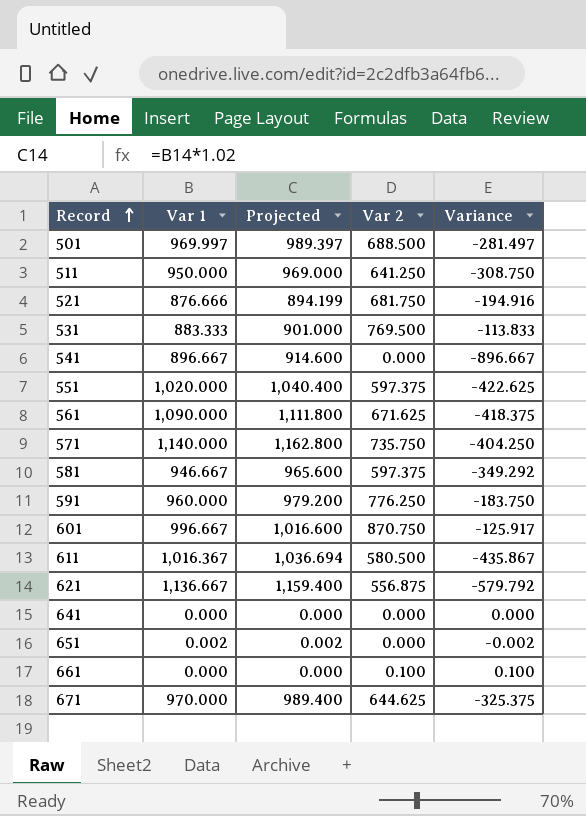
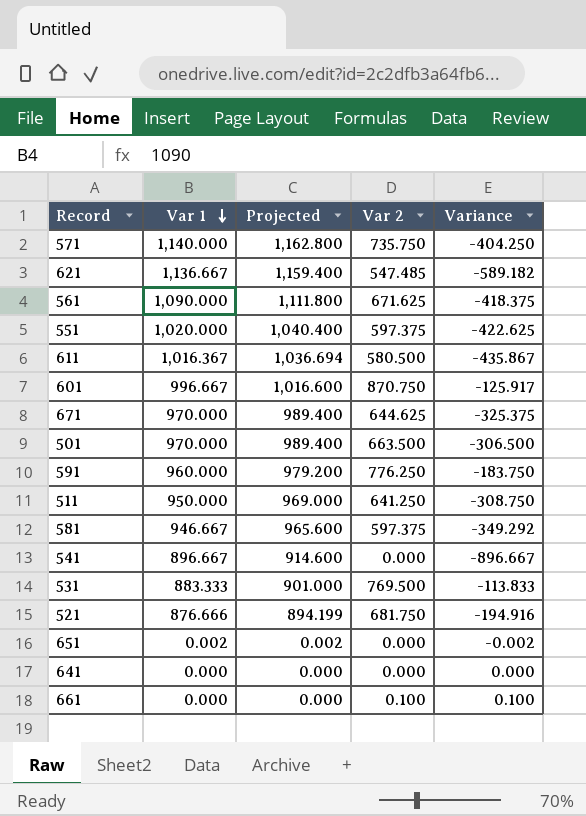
row order: Record ascending -> Var 1 descending
621 | Var 2: 556.875 -> 547.485
621 | Variance: -579.792 -> -589.182
501 | Var 1: 969.997 -> 970.000
501 | Projected: 989.397 -> 989.400
501 | Var 2: 688.500 -> 663.500
501 | Variance: -281.497 -> -306.500

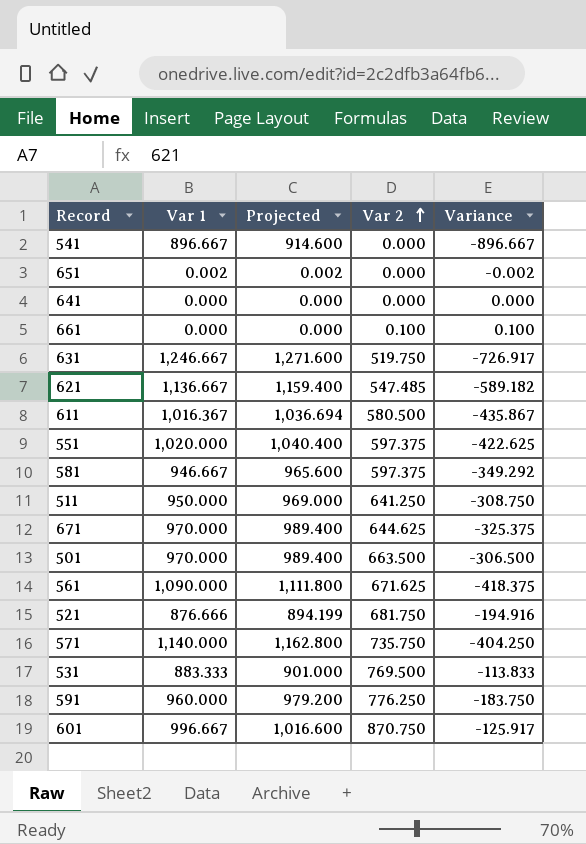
row order: Var 1 descending -> Var 2 ascending
row 631: none -> 1,246.667 | 1,271.600 | 519.750 | -726.917

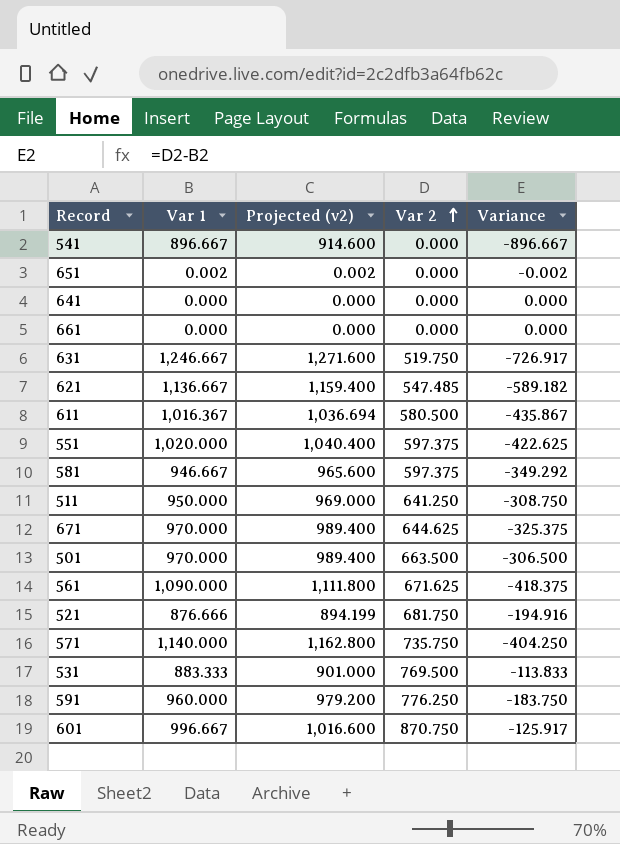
column name: Projected -> Projected (v2)
661 | Var 2: 0.100 -> 0.000
661 | Variance: 0.100 -> 0.000

